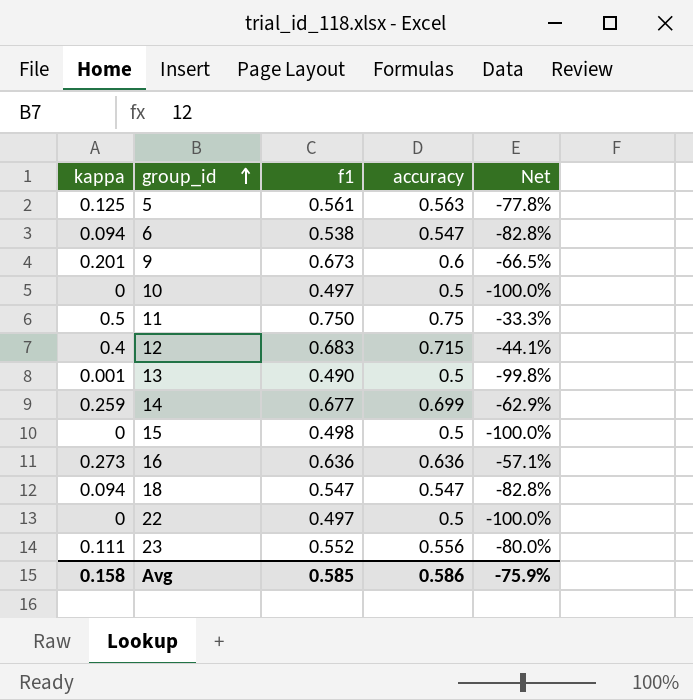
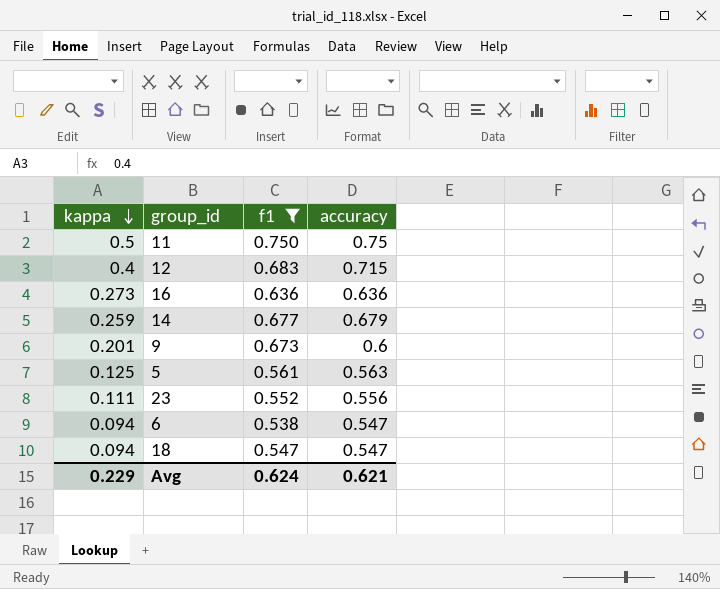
filter: none -> f1 >= 0.538
row order: group_id ascending -> kappa descending
column Net | formula: ([kappa] - [accuracy]) / [accuracy] -> none
14 | accuracy: 0.699 -> 0.679
Avg | kappa: 0.158 -> 0.229
Avg | f1: 0.585 -> 0.624
Avg | accuracy: 0.586 -> 0.621

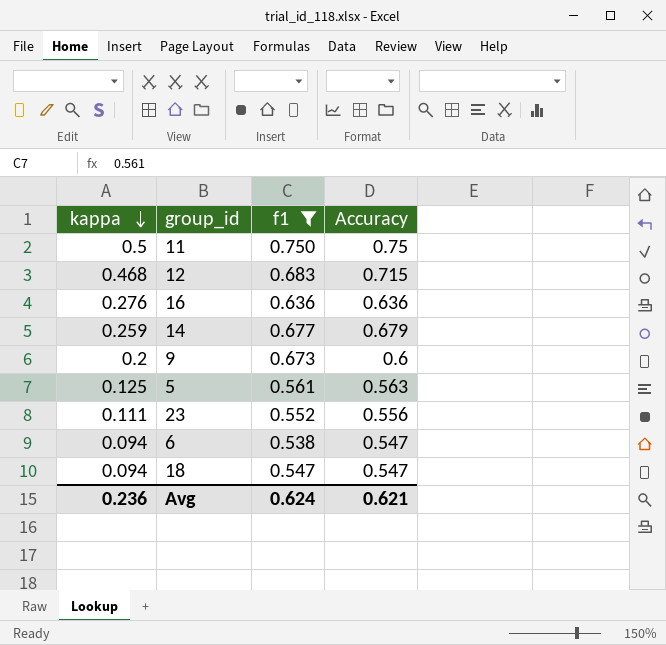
column name: accuracy -> Accuracy
12 | kappa: 0.4 -> 0.468
16 | kappa: 0.273 -> 0.276
9 | kappa: 0.201 -> 0.2
Avg | kappa: 0.229 -> 0.236

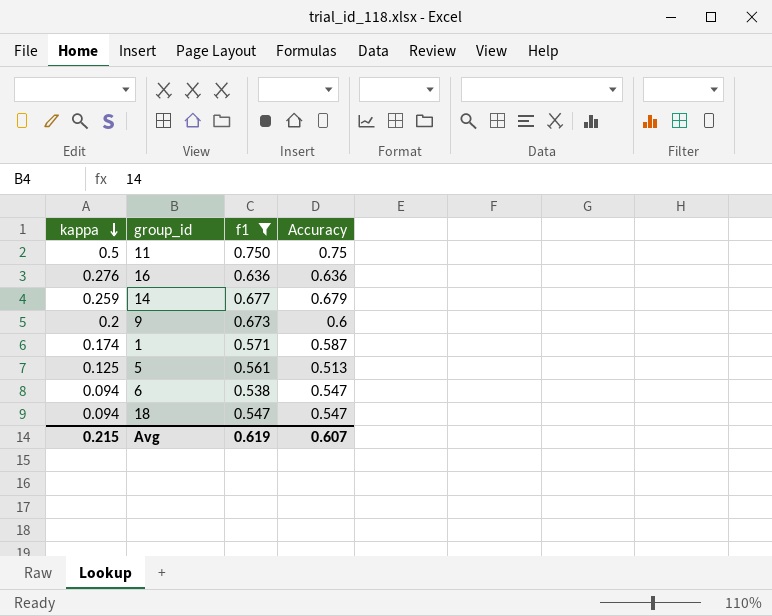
row 12: 0.468 | 0.683 | 0.715 -> none
row 23: 0.111 | 0.552 | 0.556 -> none
row 1: none -> 0.174 | 0.571 | 0.587
5 | Accuracy: 0.563 -> 0.513
Avg | kappa: 0.236 -> 0.215
Avg | f1: 0.624 -> 0.619
Avg | Accuracy: 0.621 -> 0.607

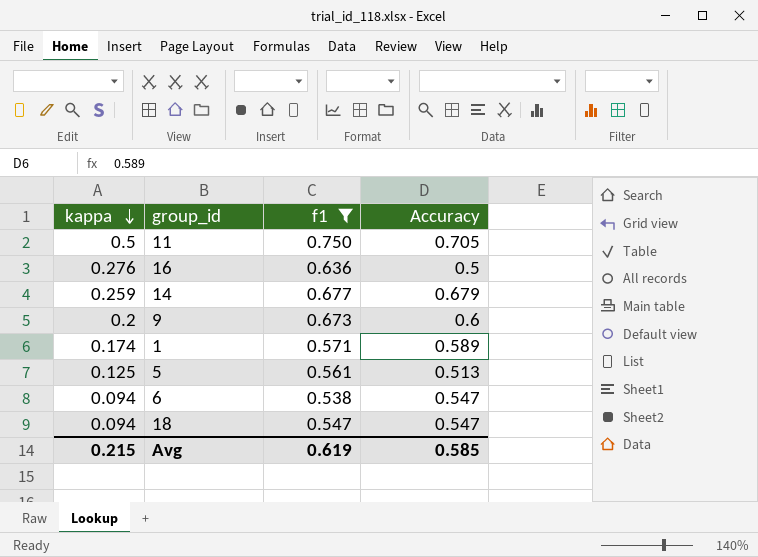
11 | Accuracy: 0.75 -> 0.705
16 | Accuracy: 0.636 -> 0.5
1 | Accuracy: 0.587 -> 0.589
Avg | Accuracy: 0.607 -> 0.585

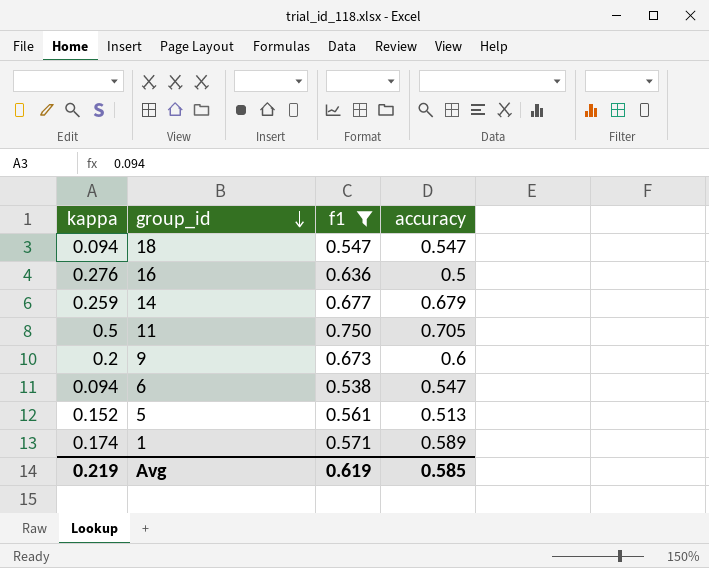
row order: kappa descending -> group_id descending
column name: Accuracy -> accuracy
5 | kappa: 0.125 -> 0.152
Avg | kappa: 0.215 -> 0.219

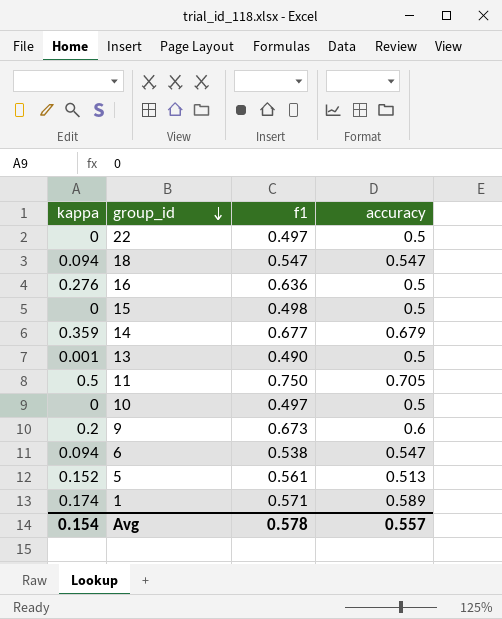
filter: f1 >= 0.538 -> none
14 | kappa: 0.259 -> 0.359
Avg | kappa: 0.219 -> 0.154
Avg | f1: 0.619 -> 0.578
Avg | accuracy: 0.585 -> 0.557

